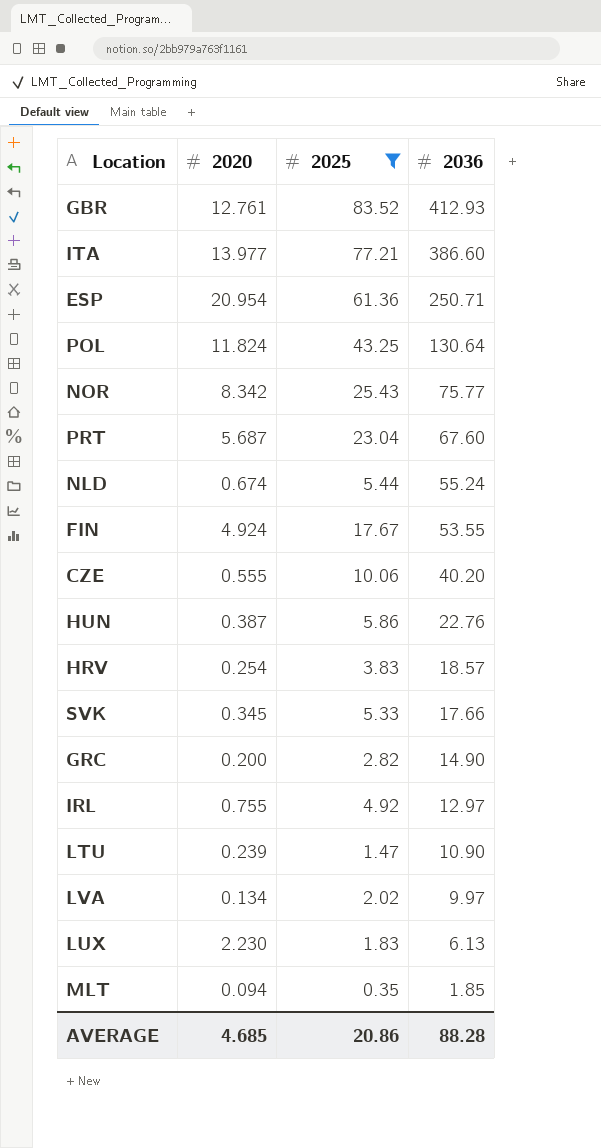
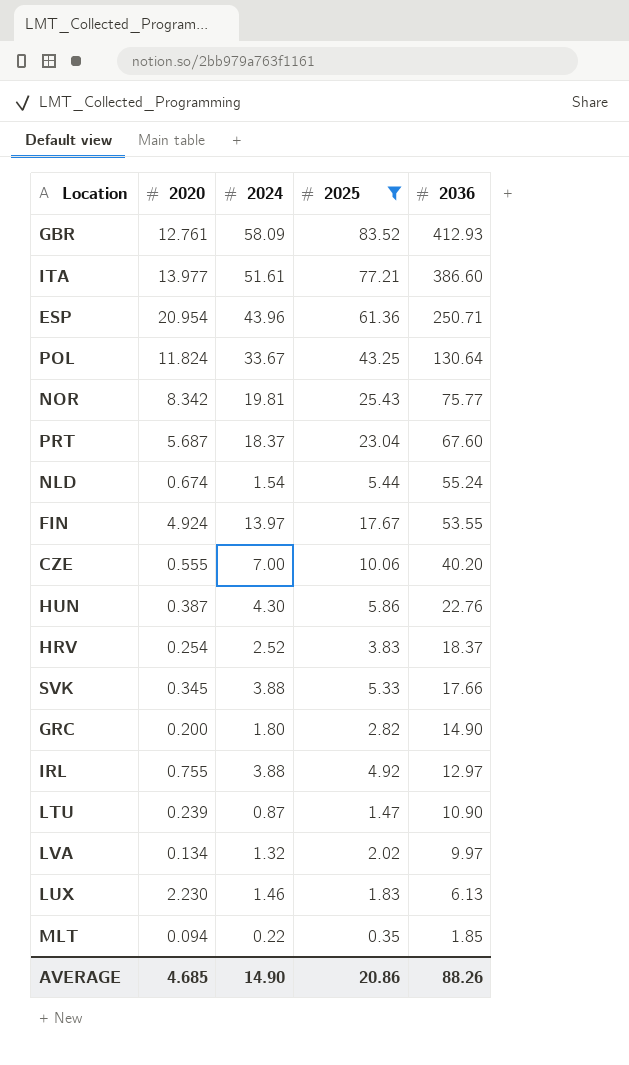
column 2024 | position: none -> 3
HRV | 2036: 18.57 -> 18.37
AVERAGE | 2036: 88.28 -> 88.26

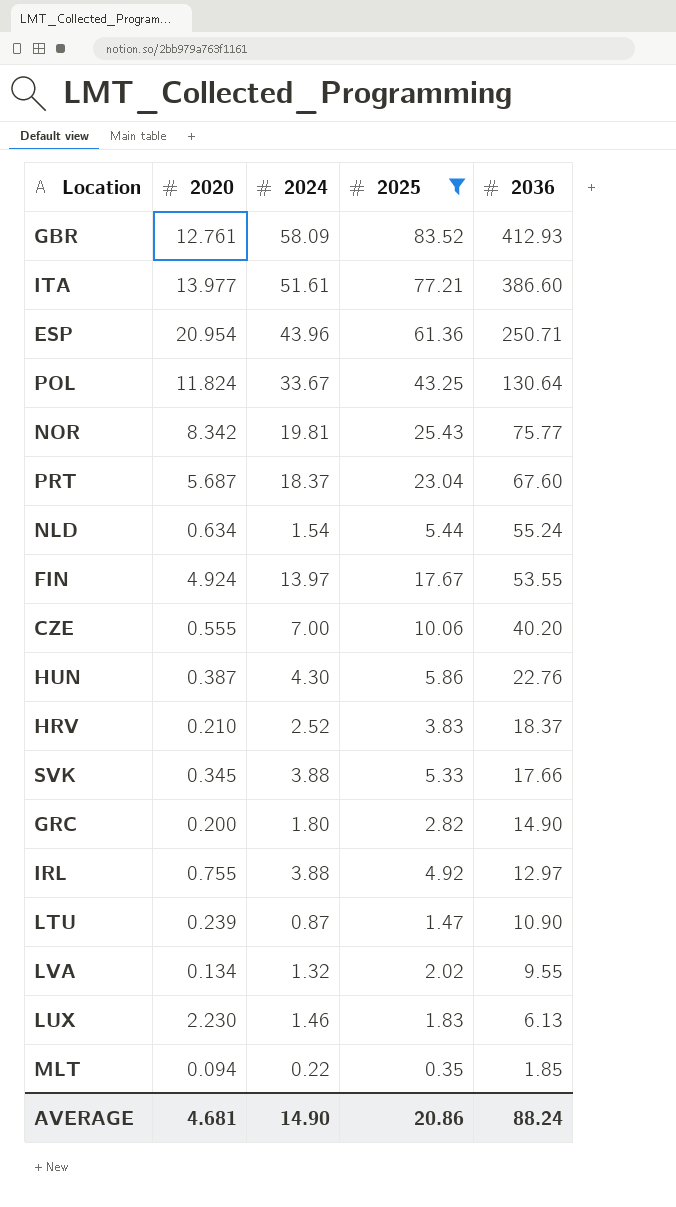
NLD | 2020: 0.674 -> 0.634
HRV | 2020: 0.254 -> 0.210
LVA | 2036: 9.97 -> 9.55
AVERAGE | 2020: 4.685 -> 4.681
AVERAGE | 2036: 88.26 -> 88.24

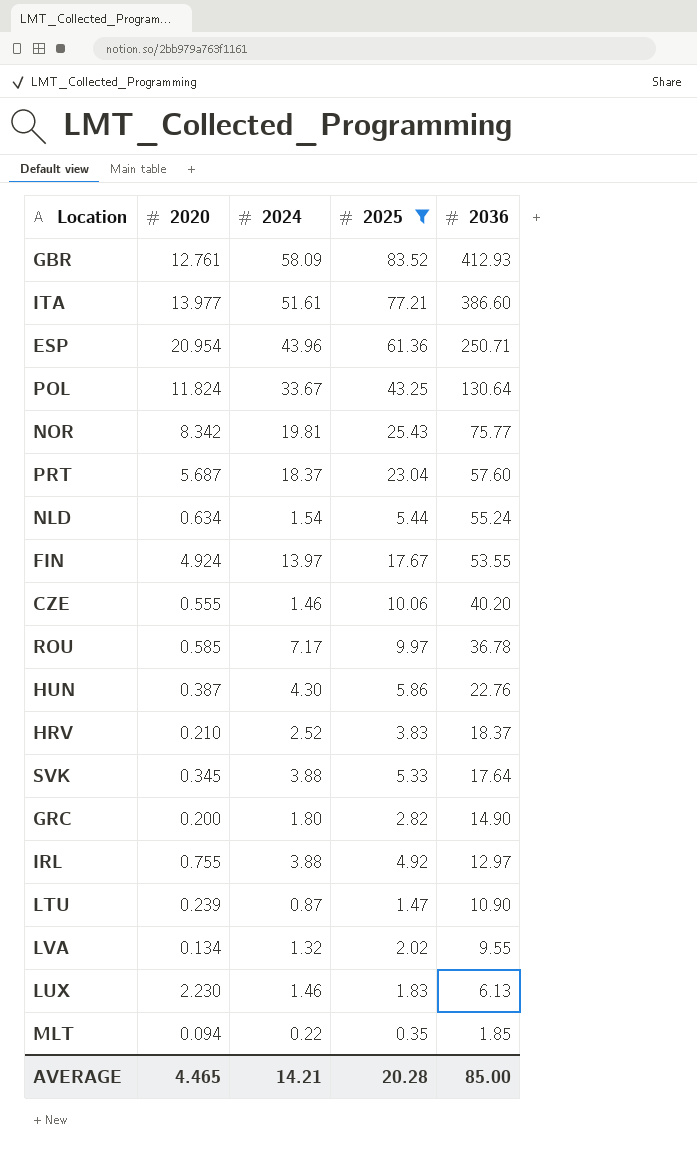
PRT | 2036: 67.60 -> 57.60
CZE | 2024: 7.00 -> 1.46
row ROU: none -> 0.585 | 7.17 | 9.97 | 36.78
SVK | 2036: 17.66 -> 17.64
AVERAGE | 2020: 4.681 -> 4.465
AVERAGE | 2024: 14.90 -> 14.21
AVERAGE | 2025: 20.86 -> 20.28
AVERAGE | 2036: 88.24 -> 85.00

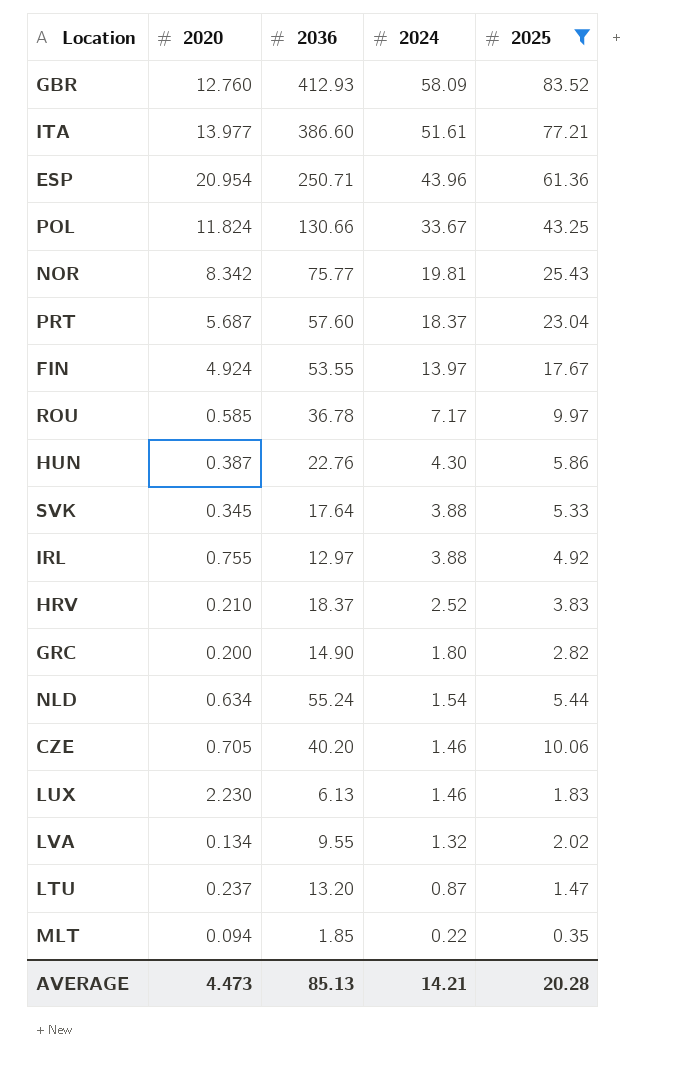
row order: 2036 descending -> 2024 descending
column 2036 | position: 5 -> 3
GBR | 2020: 12.761 -> 12.760
POL | 2036: 130.64 -> 130.66
CZE | 2020: 0.555 -> 0.705
LTU | 2020: 0.239 -> 0.237
LTU | 2036: 10.90 -> 13.20
AVERAGE | 2020: 4.465 -> 4.473
AVERAGE | 2036: 85.00 -> 85.13

